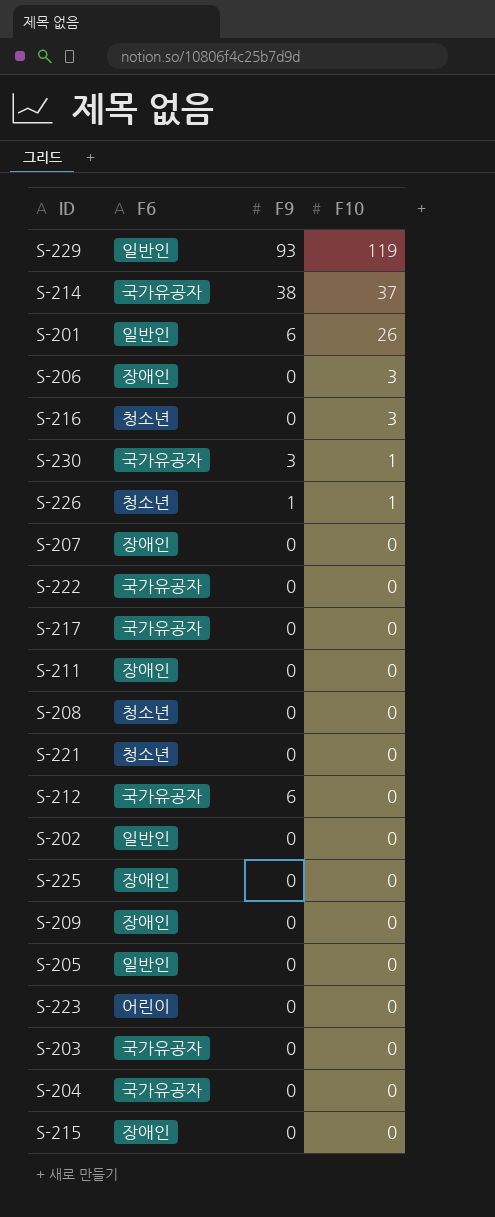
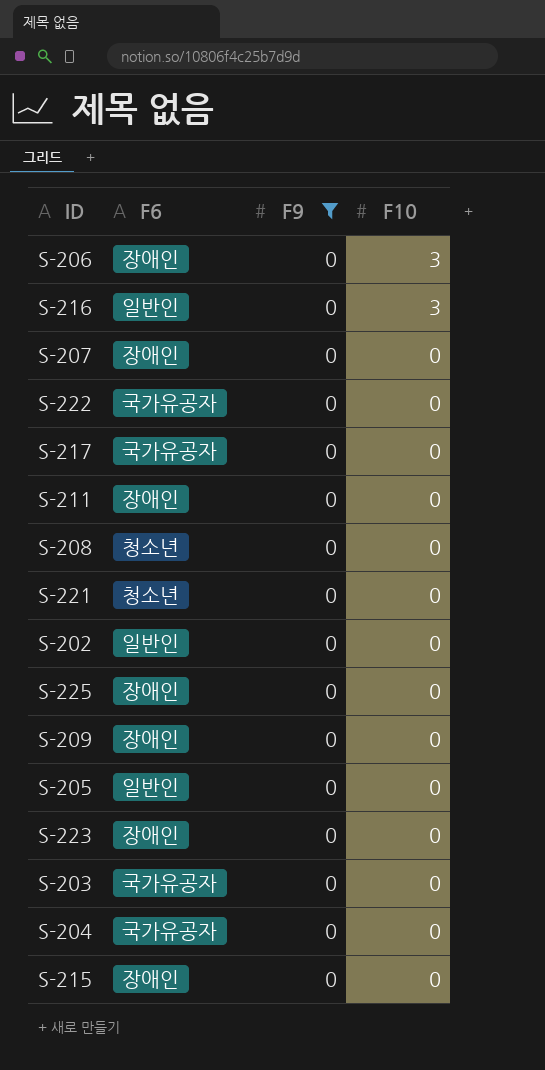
filter: none -> F9 = 0
S-216 | F6: 청소년 -> 일반인
S-223 | F6: 어린이 -> 장애인

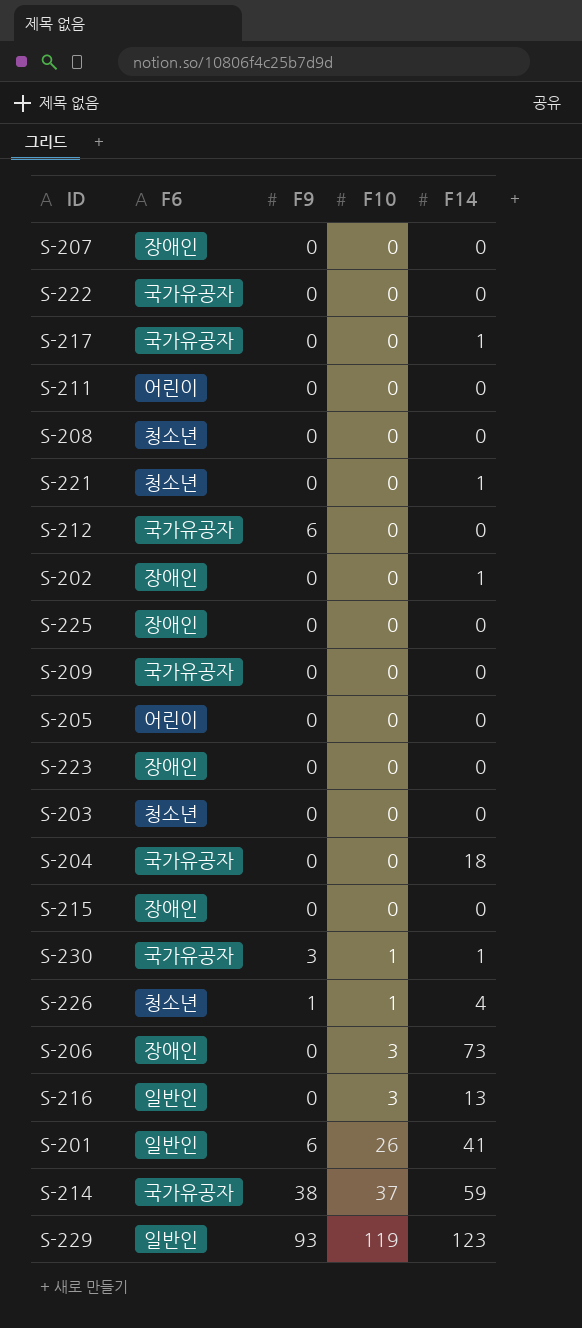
filter: F9 = 0 -> none
row order: F10 descending -> F10 ascending
column F14 | position: none -> 5
S-211 | F6: 장애인 -> 어린이
S-202 | F6: 일반인 -> 장애인
S-209 | F6: 장애인 -> 국가유공자
S-205 | F6: 일반인 -> 어린이
S-203 | F6: 국가유공자 -> 청소년

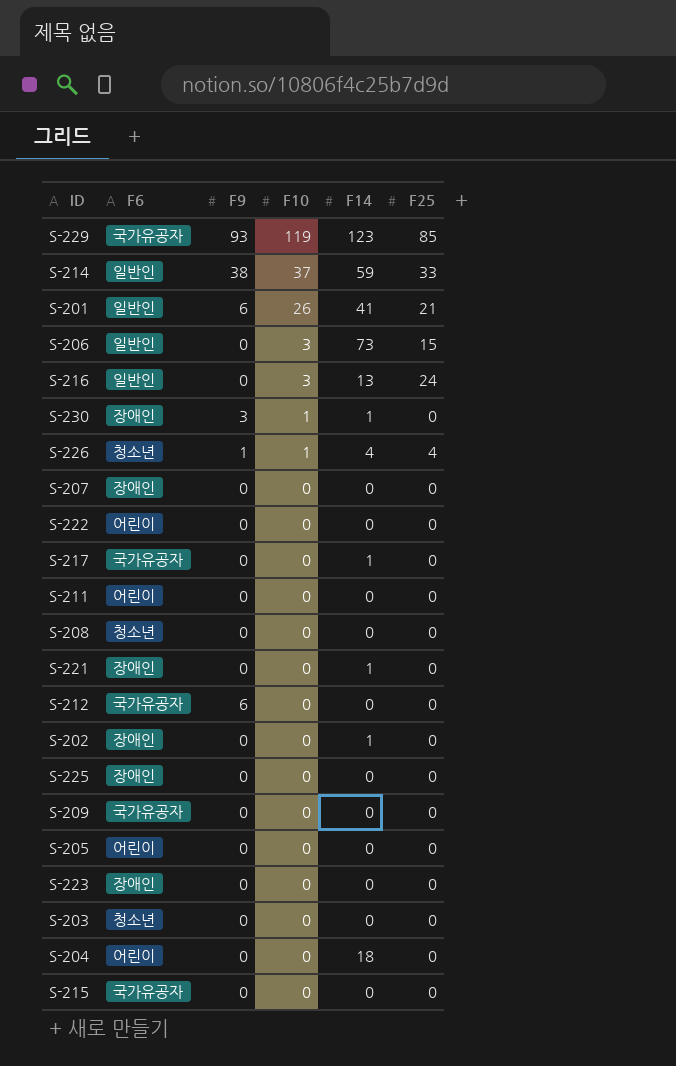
row order: F10 ascending -> F10 descending
column F25 | position: none -> 6
S-229 | F6: 일반인 -> 국가유공자
S-214 | F6: 국가유공자 -> 일반인
S-206 | F6: 장애인 -> 일반인
S-230 | F6: 국가유공자 -> 장애인
S-222 | F6: 국가유공자 -> 어린이
S-221 | F6: 청소년 -> 장애인
S-204 | F6: 국가유공자 -> 어린이
S-215 | F6: 장애인 -> 국가유공자

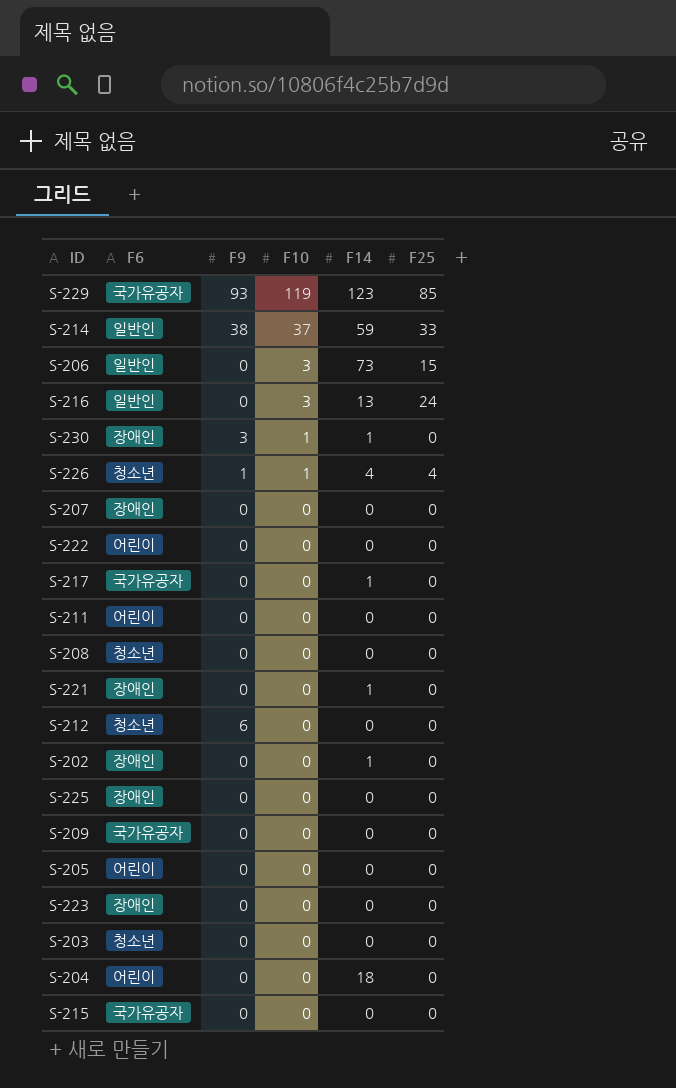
row S-201: 일반인 | 6 | 26 | 41 | 21 -> none
S-212 | F6: 국가유공자 -> 청소년

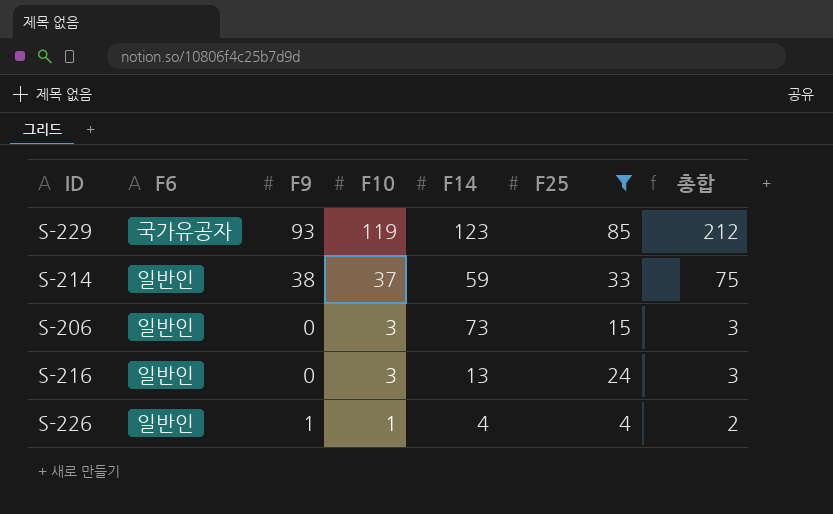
filter: none -> F25 != 0
column 총합 | formula: none -> [F9] + [F10]
S-226 | F6: 청소년 -> 일반인

